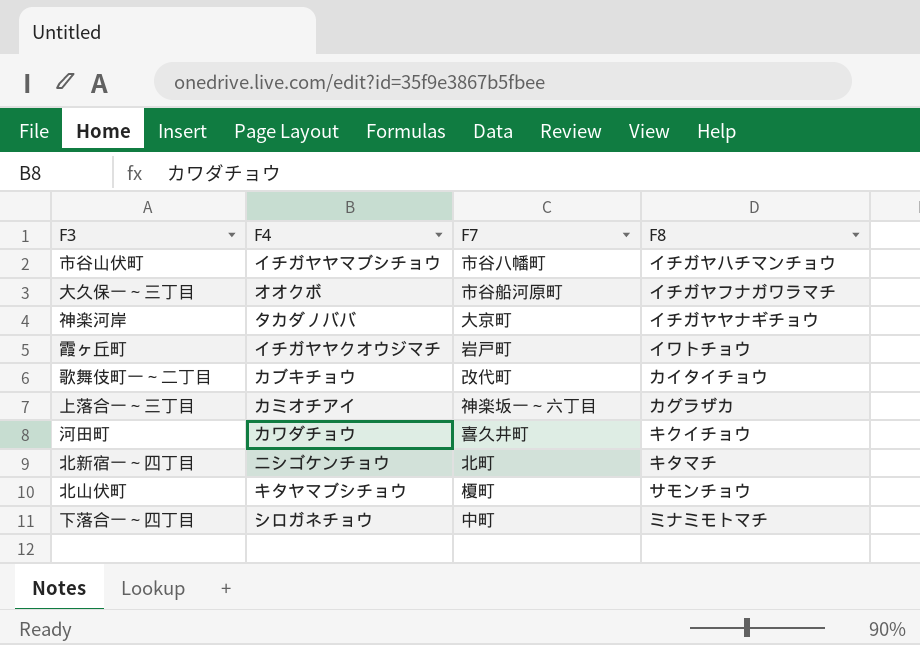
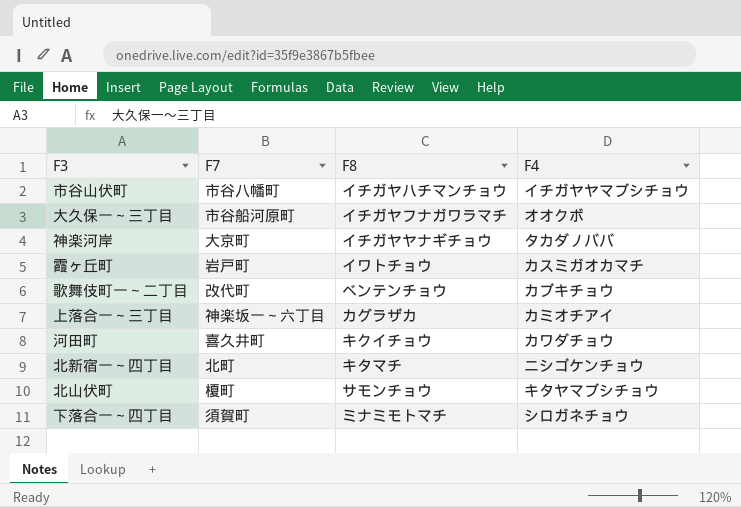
column F4 | position: 2 -> 4
霞ヶ丘町 | F4: イチガヤヤクオウジマチ -> カスミガオカマチ
歌舞伎町一～二丁目 | F8: カイタイチョウ -> ベンテンチョウ
下落合一～四丁目 | F7: 中町 -> 須賀町

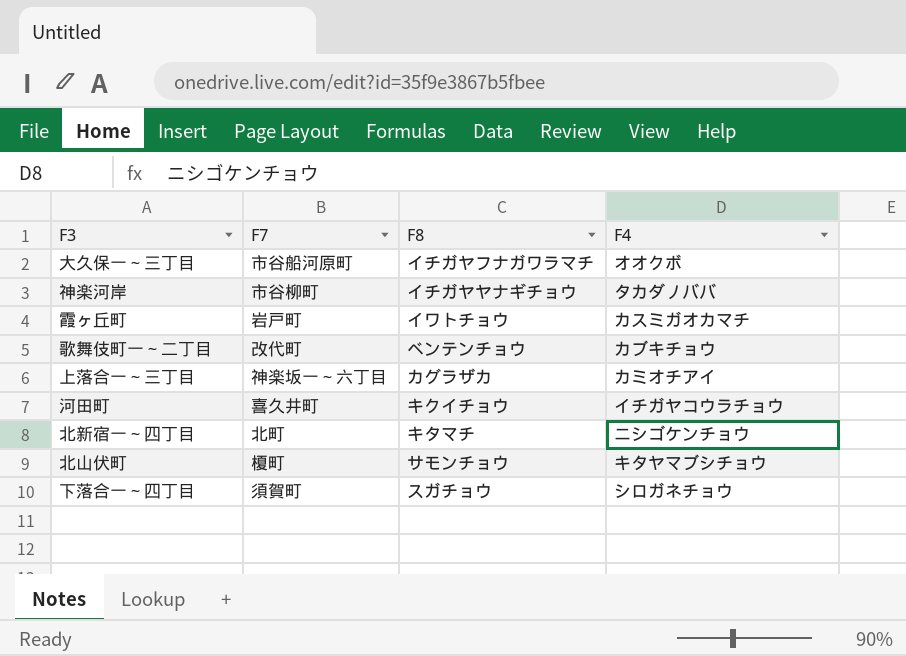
row 市谷山伏町: 市谷八幡町 | イチガヤハチマンチョウ | イチガヤヤマブシチョウ -> none
神楽河岸 | F7: 大京町 -> 市谷柳町
河田町 | F4: カワダチョウ -> イチガヤコウラチョウ
下落合一～四丁目 | F8: ミナミモトマチ -> スガチョウ

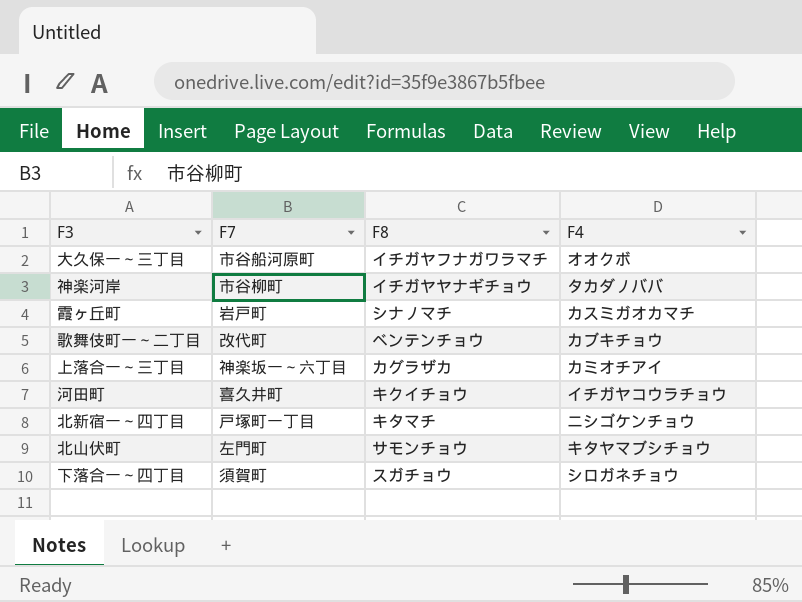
霞ヶ丘町 | F8: イワトチョウ -> シナノマチ
北新宿一～四丁目 | F7: 北町 -> 戸塚町一丁目
北山伏町 | F7: 榎町 -> 左門町

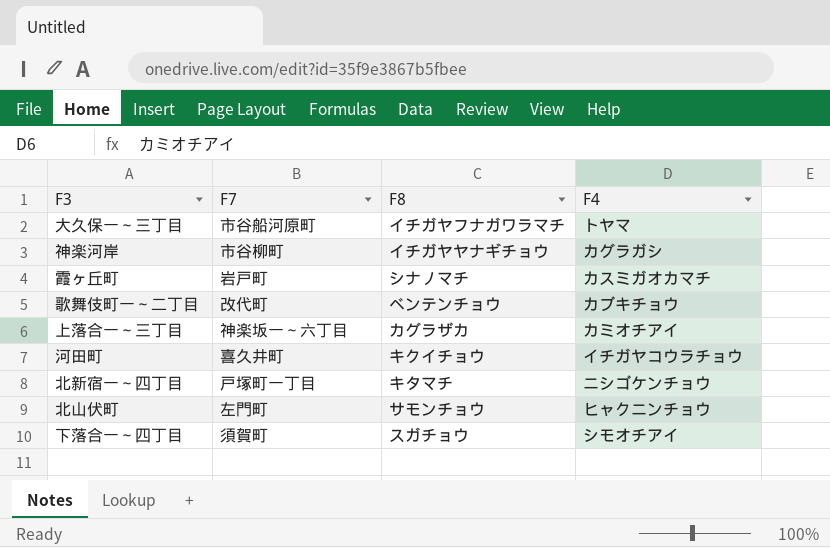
大久保一～三丁目 | F4: オオクボ -> トヤマ
神楽河岸 | F4: タカダノババ -> カグラガシ
北山伏町 | F4: キタヤマブシチョウ -> ヒャクニンチョウ
下落合一～四丁目 | F4: シロガネチョウ -> シモオチアイ

